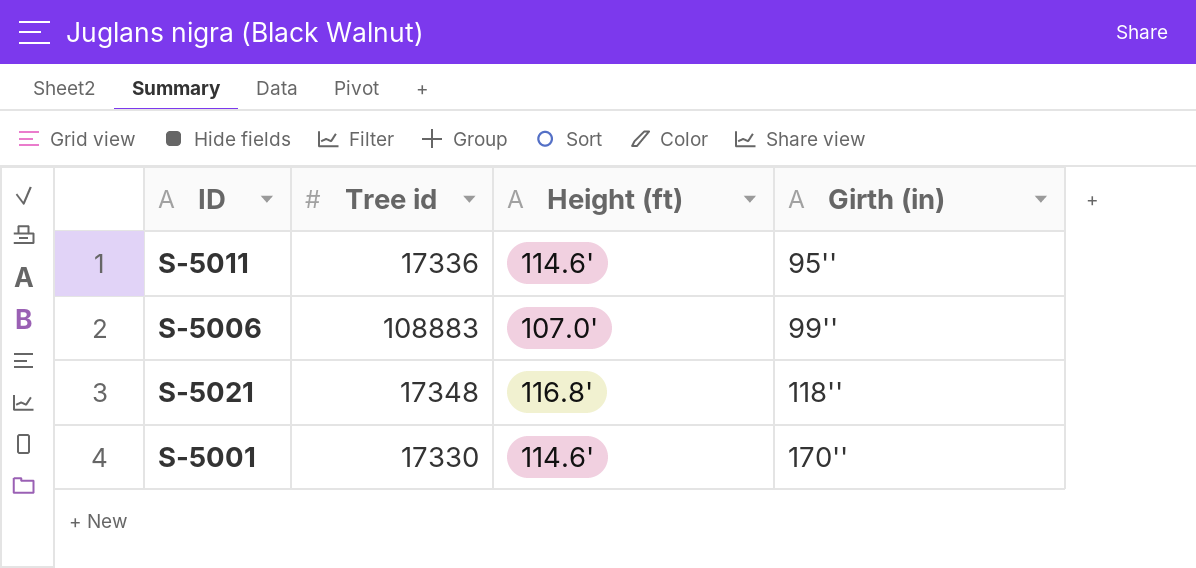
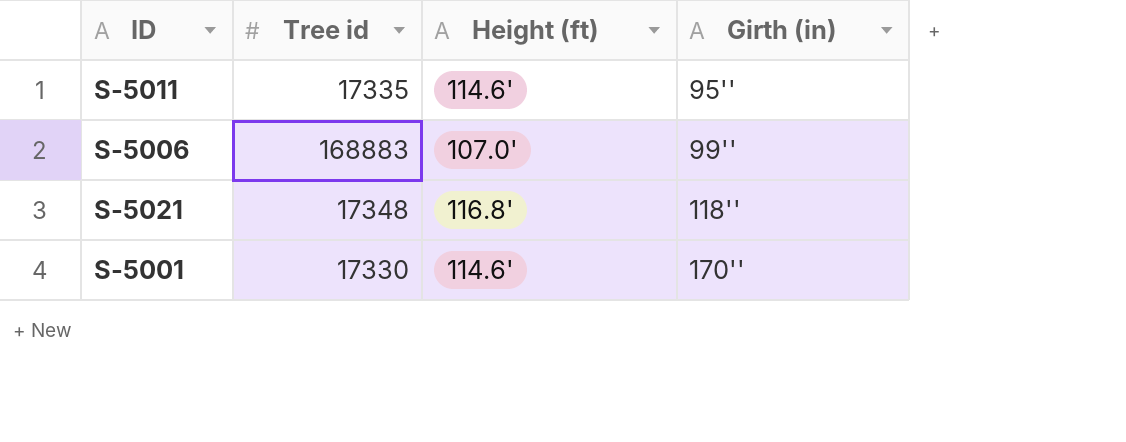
S-5011 | Tree id: 17336 -> 17335
S-5006 | Tree id: 108883 -> 168883

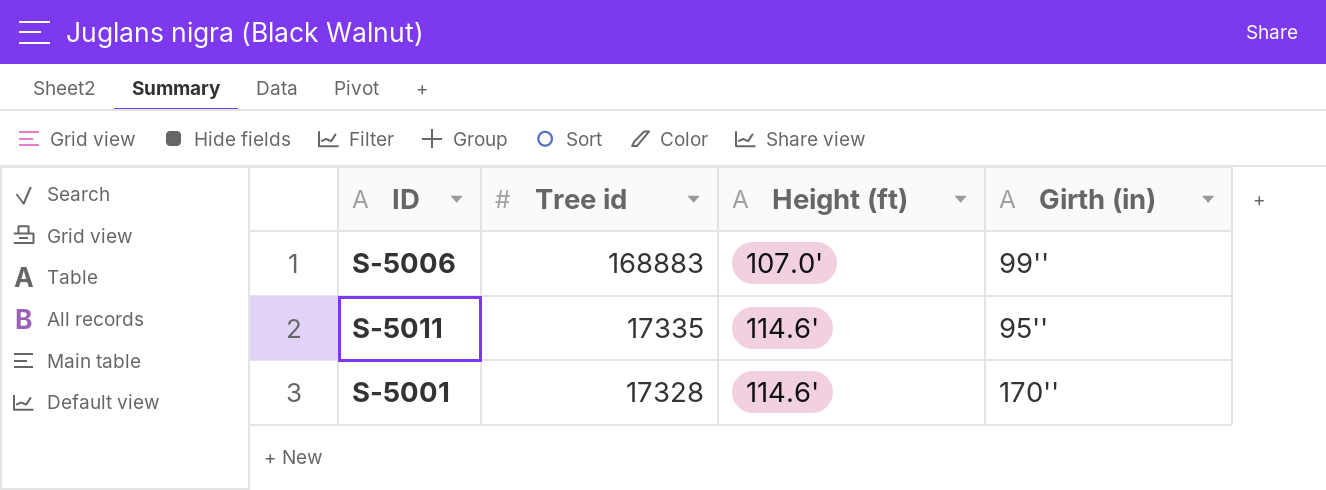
row order: Girth (in) ascending -> Tree id descending
row S-5021: 17348 | 116.8' | 118'' -> none
S-5001 | Tree id: 17330 -> 17328

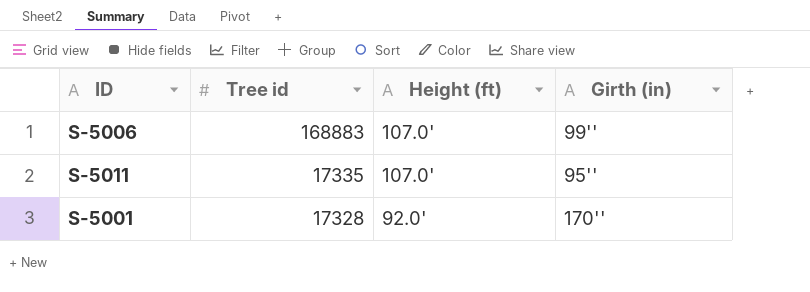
S-5011 | Height (ft): 114.6' -> 107.0'
S-5001 | Height (ft): 114.6' -> 92.0'

